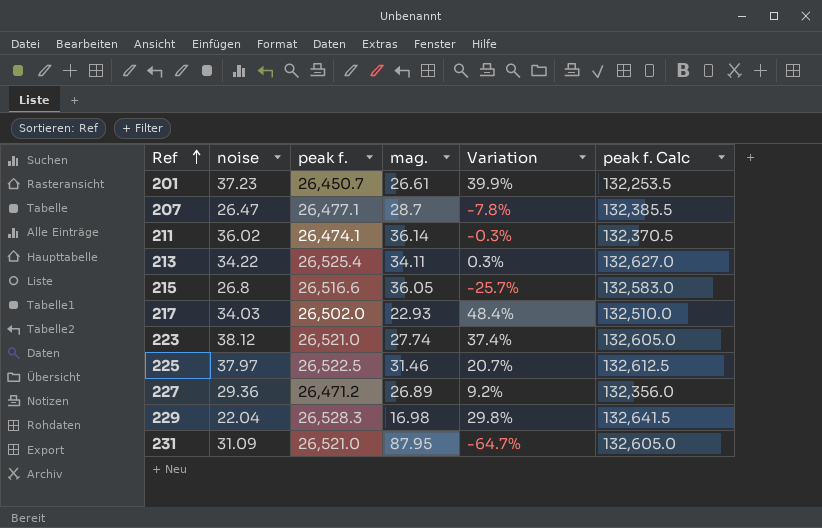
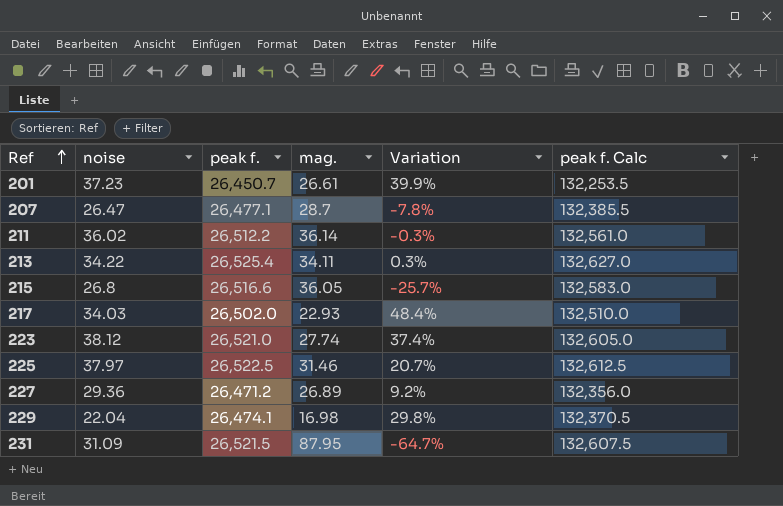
211 | peak f.: 26,474.1 -> 26,512.2
211 | peak f. Calc: 132,370.5 -> 132,561.0
229 | peak f.: 26,528.3 -> 26,474.1
229 | peak f. Calc: 132,641.5 -> 132,370.5
231 | peak f.: 26,521.0 -> 26,521.5
231 | peak f. Calc: 132,605.0 -> 132,607.5

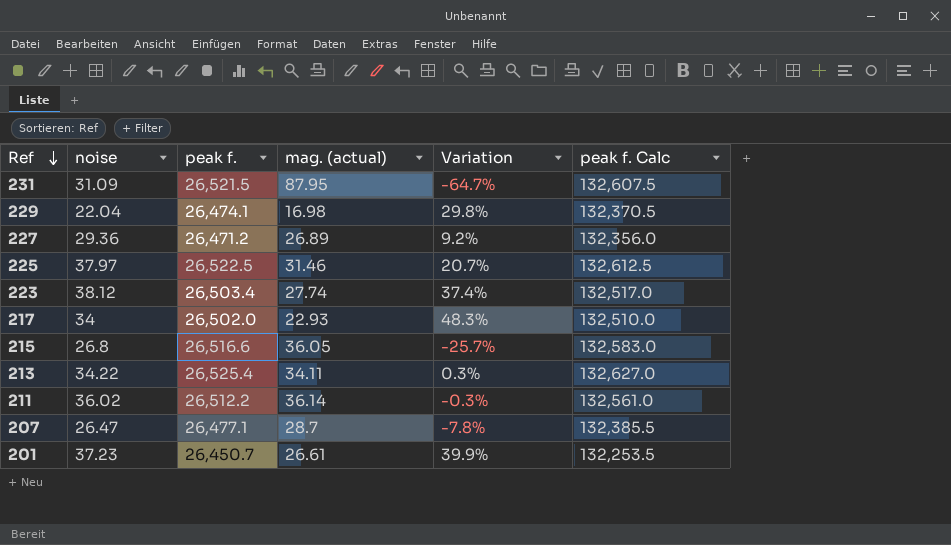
row order: Ref ascending -> Ref descending
column name: mag. -> mag. (actual)
223 | peak f.: 26,521.0 -> 26,503.4
223 | peak f. Calc: 132,605.0 -> 132,517.0
217 | noise: 34.03 -> 34
217 | Variation: 48.4% -> 48.3%

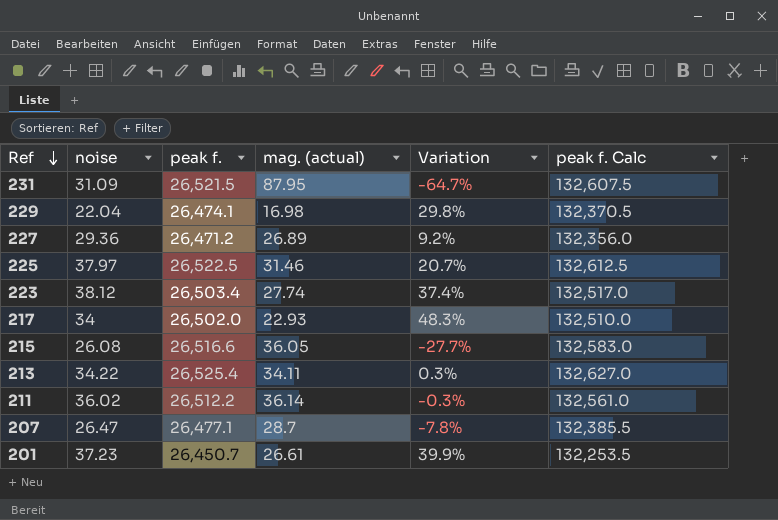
215 | noise: 26.8 -> 26.08
215 | Variation: -25.7% -> -27.7%

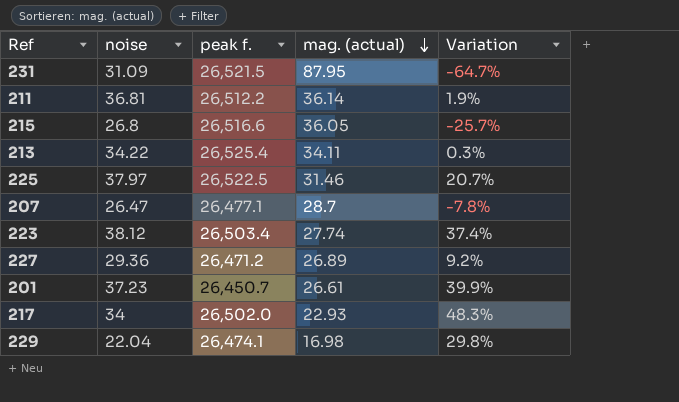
row order: Ref descending -> mag. (actual) descending
column peak f. Calc | formula: [peak f.] * 5 -> none
211 | noise: 36.02 -> 36.81
211 | Variation: -0.3% -> 1.9%
215 | noise: 26.08 -> 26.8
215 | Variation: -27.7% -> -25.7%

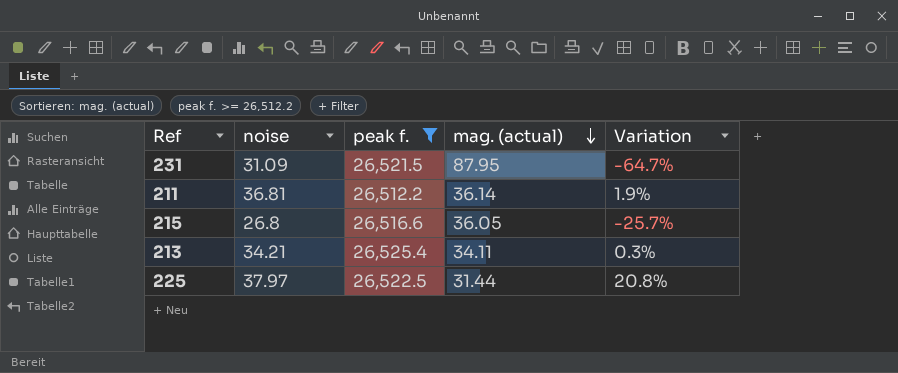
filter: none -> peak f. >= 26,512.2
213 | noise: 34.22 -> 34.21
225 | mag. (actual): 31.46 -> 31.44
225 | Variation: 20.7% -> 20.8%

